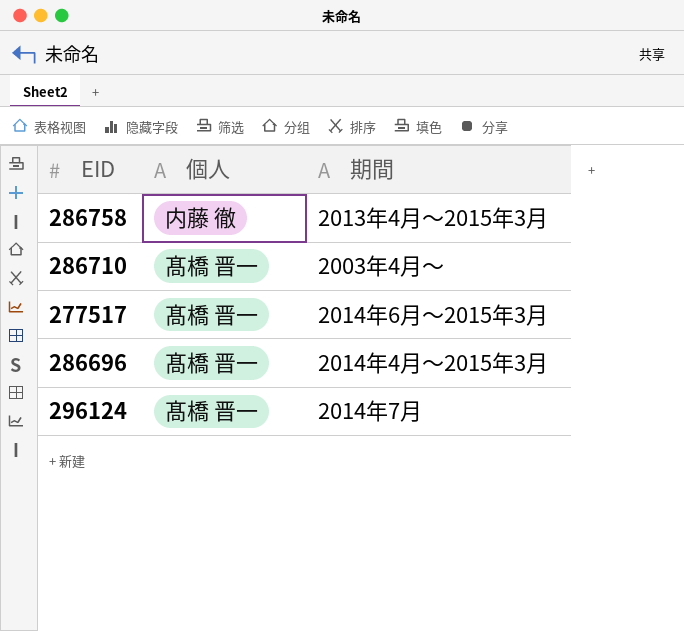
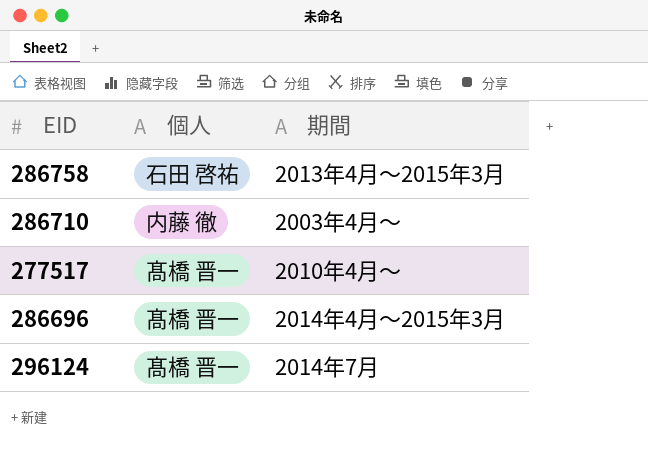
286758 | 個人: 内藤 徹 -> 石田 啓祐
286710 | 個人: 髙橋 晋一 -> 内藤 徹
277517 | 期間: 2014年6月〜2015年3月 -> 2010年4月〜

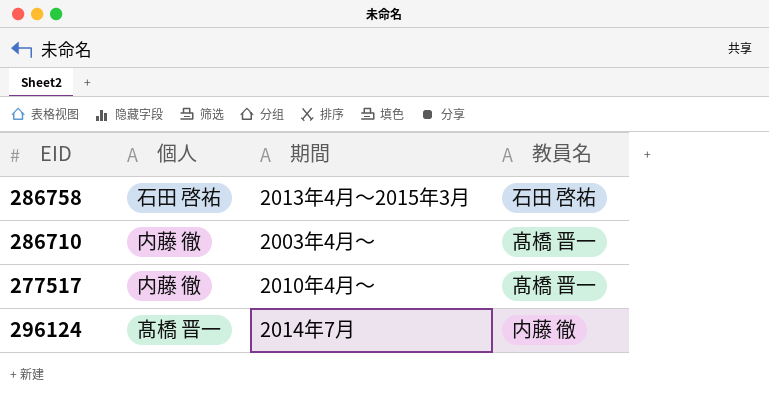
column 教員名 | position: none -> 4
row 286696: 髙橋 晋一 | 2014年4月〜2015年3月 -> none
277517 | 個人: 髙橋 晋一 -> 内藤 徹

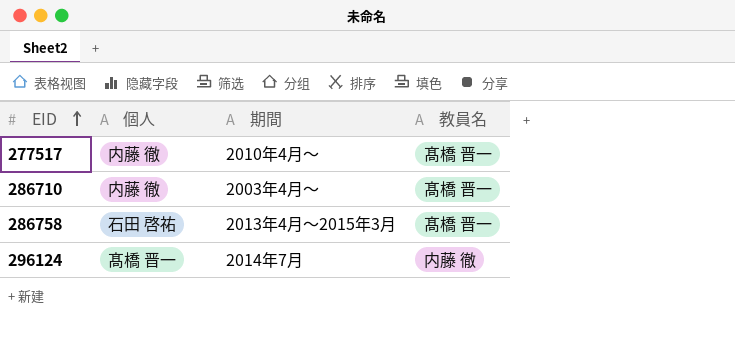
row order: none -> EID ascending
286758 | 教員名: 石田 啓祐 -> 髙橋 晋一

